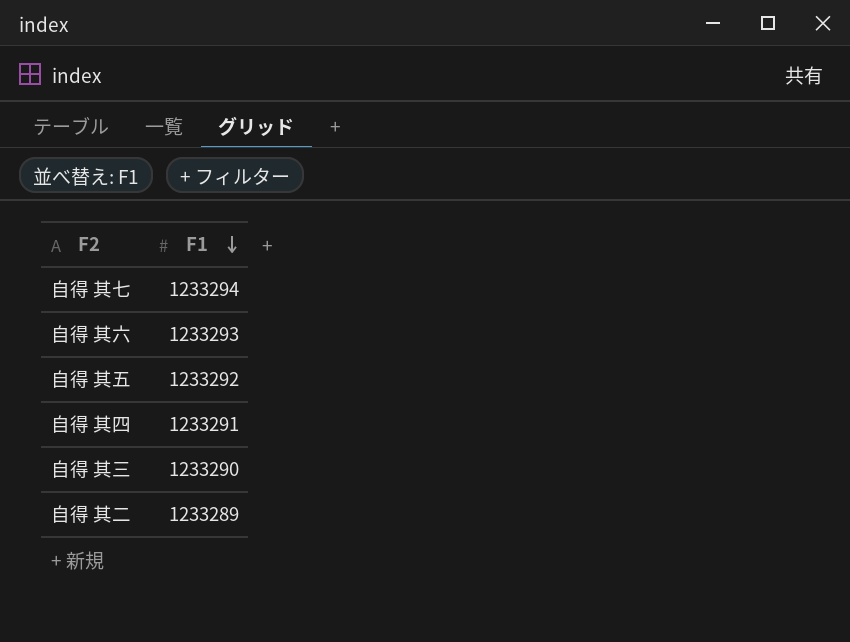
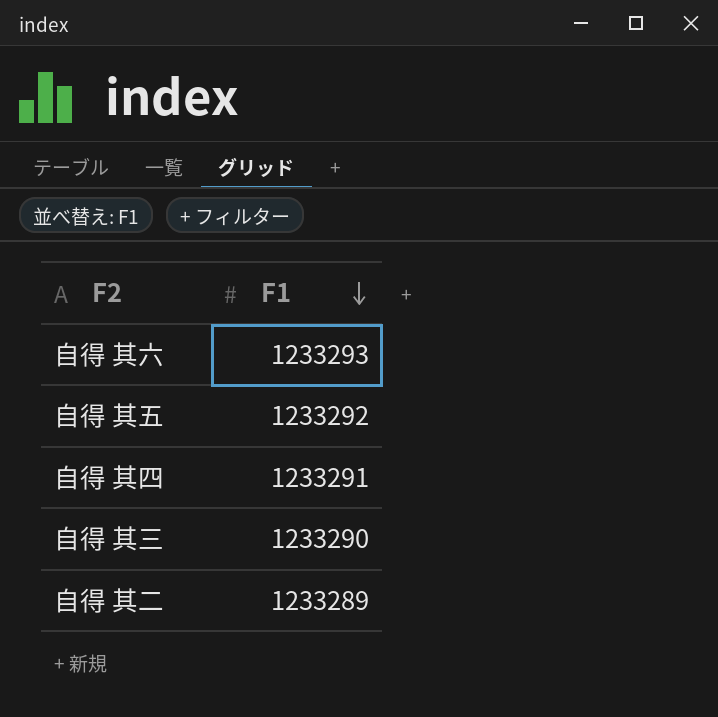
row 自得 其七: 1233294 -> none

